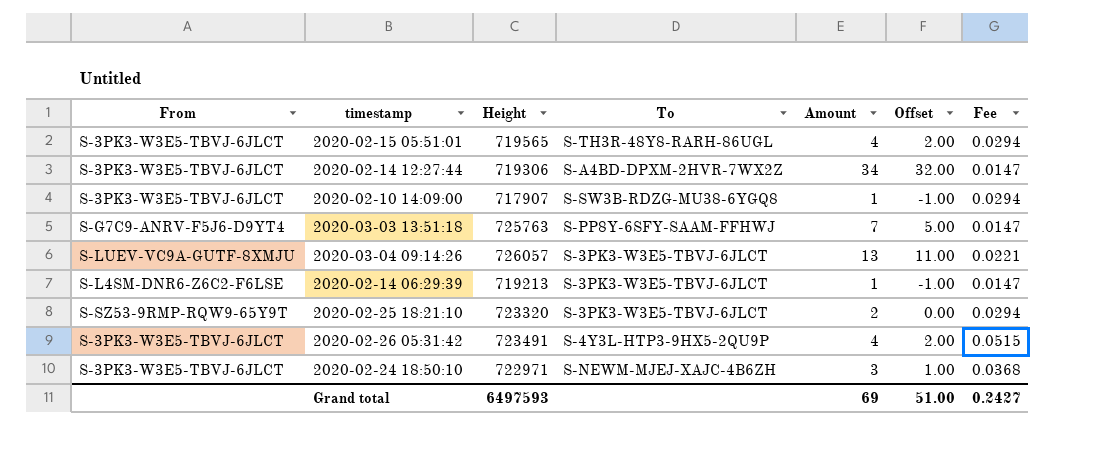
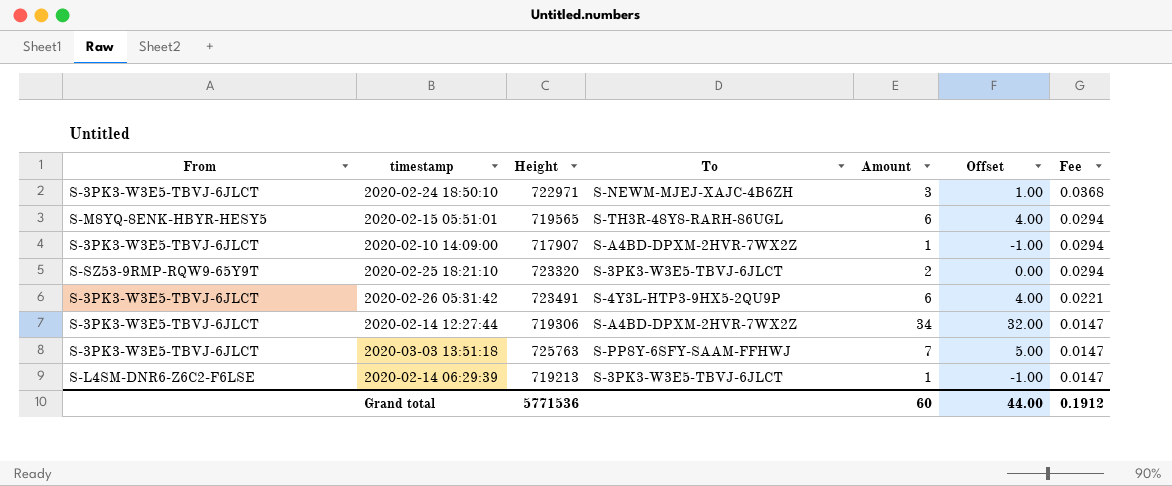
row order: none -> Fee descending
row 2020-03-04 09:14:26: S-LUEV-VC9A-GUTF-8XMJU | 726057 | S-3PK3-W3E5-TBVJ-6JLCT | 13 | 11.00 | 0.0221 -> none
2020-02-15 05:51:01 | From: S-3PK3-W3E5-TBVJ-6JLCT -> S-M8YQ-8ENK-HBYR-HESY5
2020-02-15 05:51:01 | Amount: 4 -> 6
2020-02-15 05:51:01 | Offset: 2.00 -> 4.00
2020-02-10 14:09:00 | To: S-SW3B-RDZG-MU38-6YGQ8 -> S-A4BD-DPXM-2HVR-7WX2Z
2020-02-26 05:31:42 | Amount: 4 -> 6
2020-02-26 05:31:42 | Offset: 2.00 -> 4.00
2020-02-26 05:31:42 | Fee: 0.0515 -> 0.0221
2020-03-03 13:51:18 | From: S-G7C9-ANRV-F5J6-D9YT4 -> S-3PK3-W3E5-TBVJ-6JLCT
Grand total | Height: 6497593 -> 5771536
Grand total | Amount: 69 -> 60
Grand total | Offset: 51.00 -> 44.00
Grand total | Fee: 0.2427 -> 0.1912

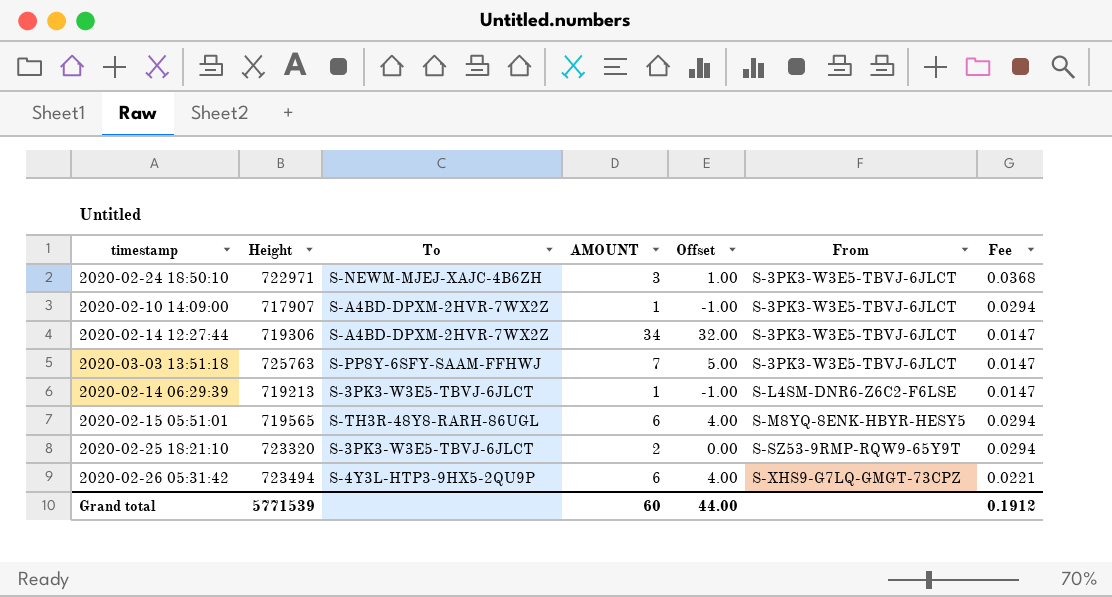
row order: Fee descending -> From ascending
column name: Amount -> AMOUNT
column From | position: 1 -> 6
2020-02-26 05:31:42 | Height: 723491 -> 723494
2020-02-26 05:31:42 | From: S-3PK3-W3E5-TBVJ-6JLCT -> S-XHS9-G7LQ-GMGT-73CPZ
Grand total | Height: 5771536 -> 5771539

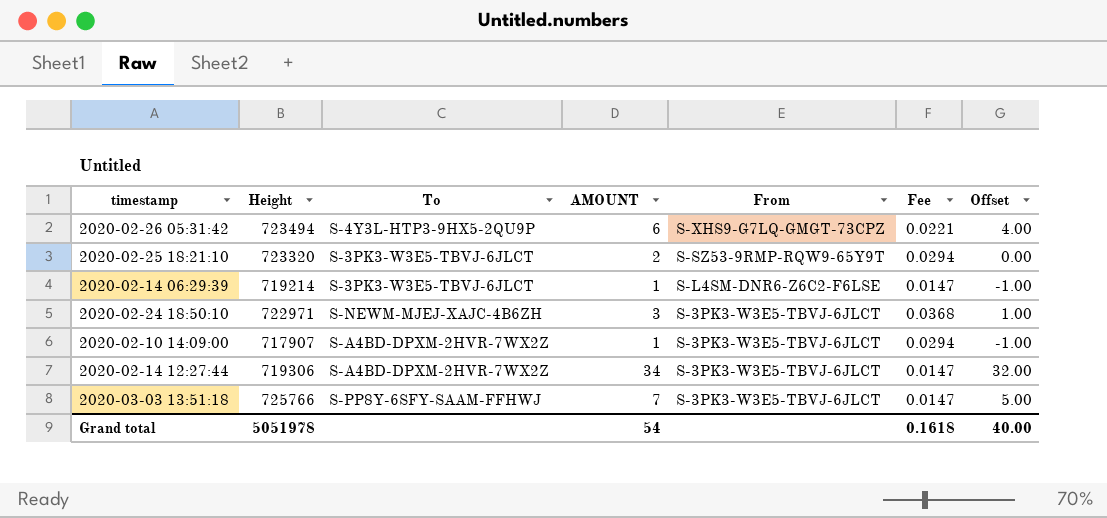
row order: From ascending -> From descending
column Offset | position: 5 -> 7
row 2020-02-15 05:51:01: 719565 | S-TH3R-48Y8-RARH-86UGL | 6 | 4.00 | S-M8YQ-8ENK-HBYR-HESY5 | 0.0294 -> none
2020-02-14 06:29:39 | Height: 719213 -> 719214
2020-03-03 13:51:18 | Height: 725763 -> 725766
Grand total | Height: 5771539 -> 5051978
Grand total | AMOUNT: 60 -> 54
Grand total | Fee: 0.1912 -> 0.1618
Grand total | Offset: 44.00 -> 40.00

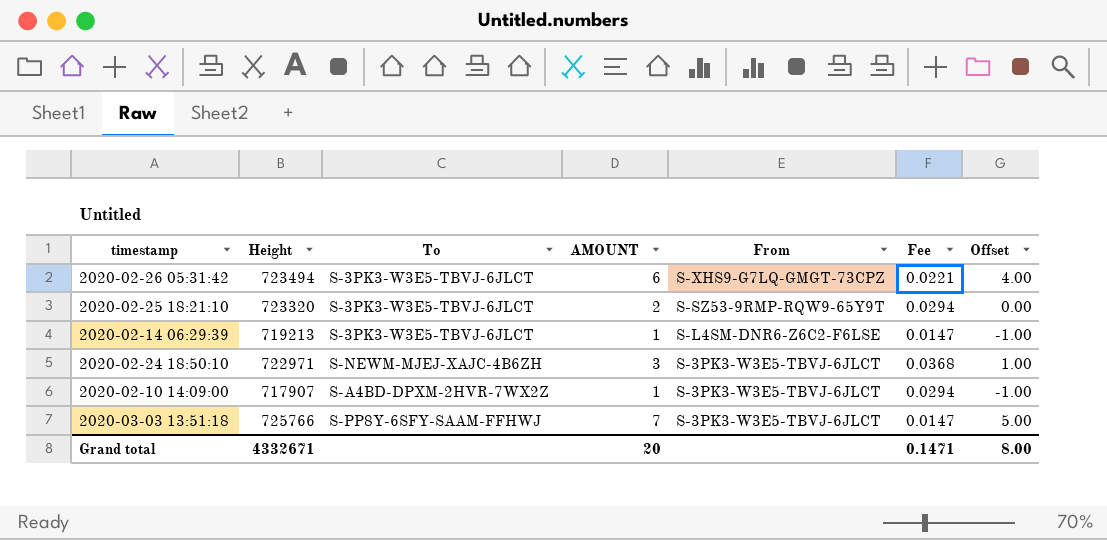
row 2020-02-14 12:27:44: 719306 | S-A4BD-DPXM-2HVR-7WX2Z | 34 | S-3PK3-W3E5-TBVJ-6JLCT | 0.0147 | 32.00 -> none
2020-02-26 05:31:42 | To: S-4Y3L-HTP3-9HX5-2QU9P -> S-3PK3-W3E5-TBVJ-6JLCT
2020-02-14 06:29:39 | Height: 719214 -> 719213
Grand total | Height: 5051978 -> 4332671
Grand total | AMOUNT: 54 -> 20
Grand total | Fee: 0.1618 -> 0.1471
Grand total | Offset: 40.00 -> 8.00

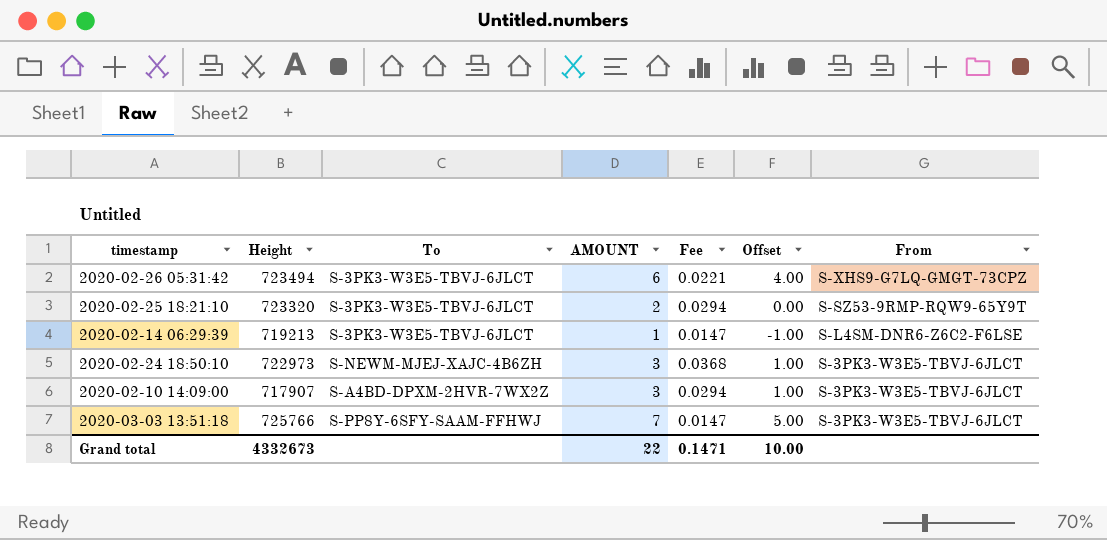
column From | position: 5 -> 7
2020-02-24 18:50:10 | Height: 722971 -> 722973
2020-02-10 14:09:00 | AMOUNT: 1 -> 3
2020-02-10 14:09:00 | Offset: -1.00 -> 1.00
Grand total | Height: 4332671 -> 4332673
Grand total | AMOUNT: 20 -> 22
Grand total | Offset: 8.00 -> 10.00

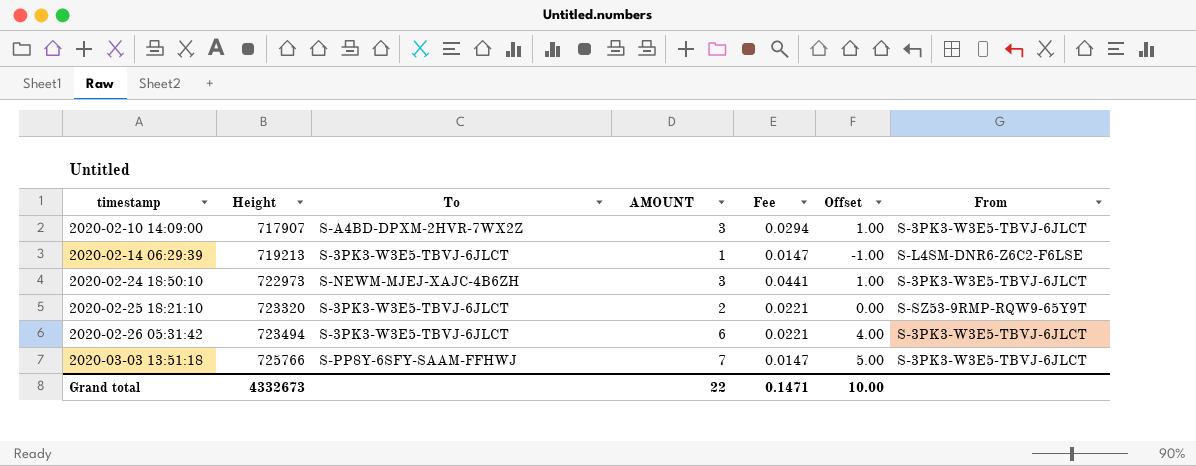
row order: From descending -> timestamp ascending
2020-02-24 18:50:10 | Fee: 0.0368 -> 0.0441
2020-02-25 18:21:10 | Fee: 0.0294 -> 0.0221
2020-02-26 05:31:42 | From: S-XHS9-G7LQ-GMGT-73CPZ -> S-3PK3-W3E5-TBVJ-6JLCT

